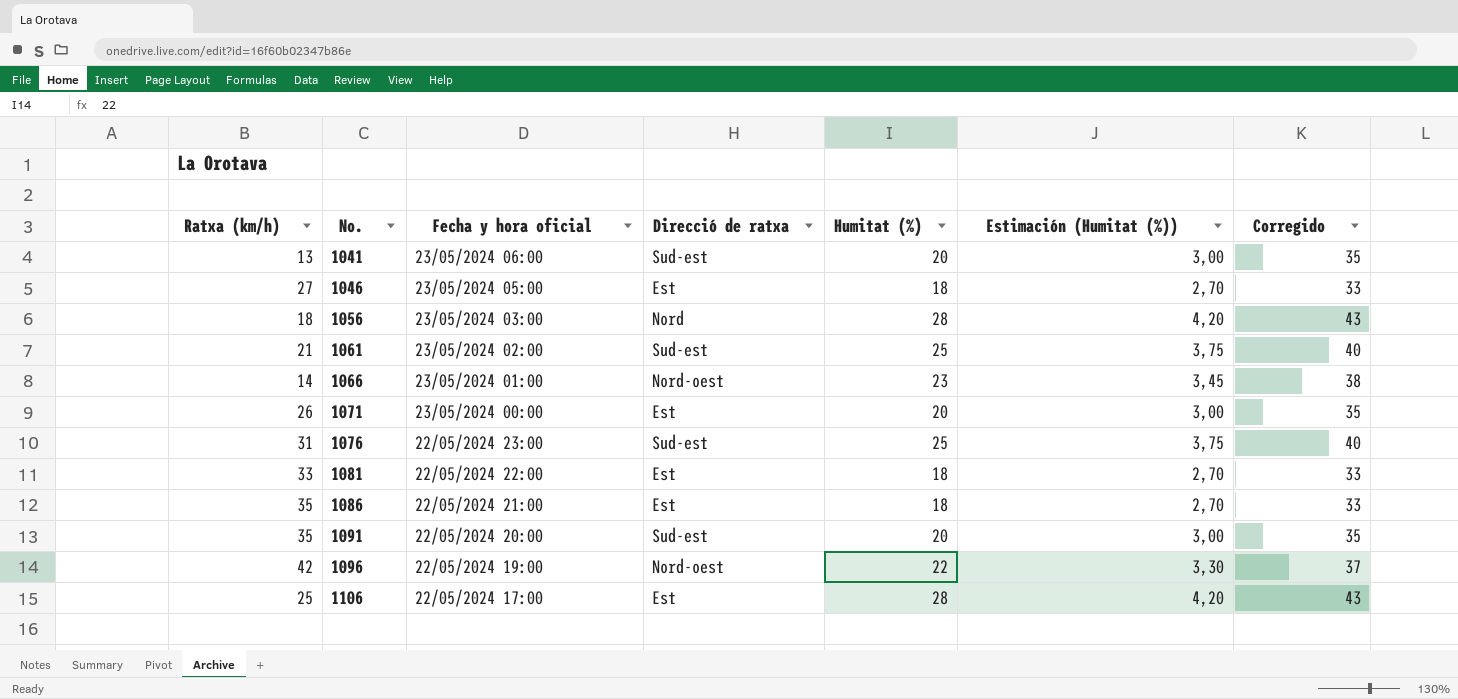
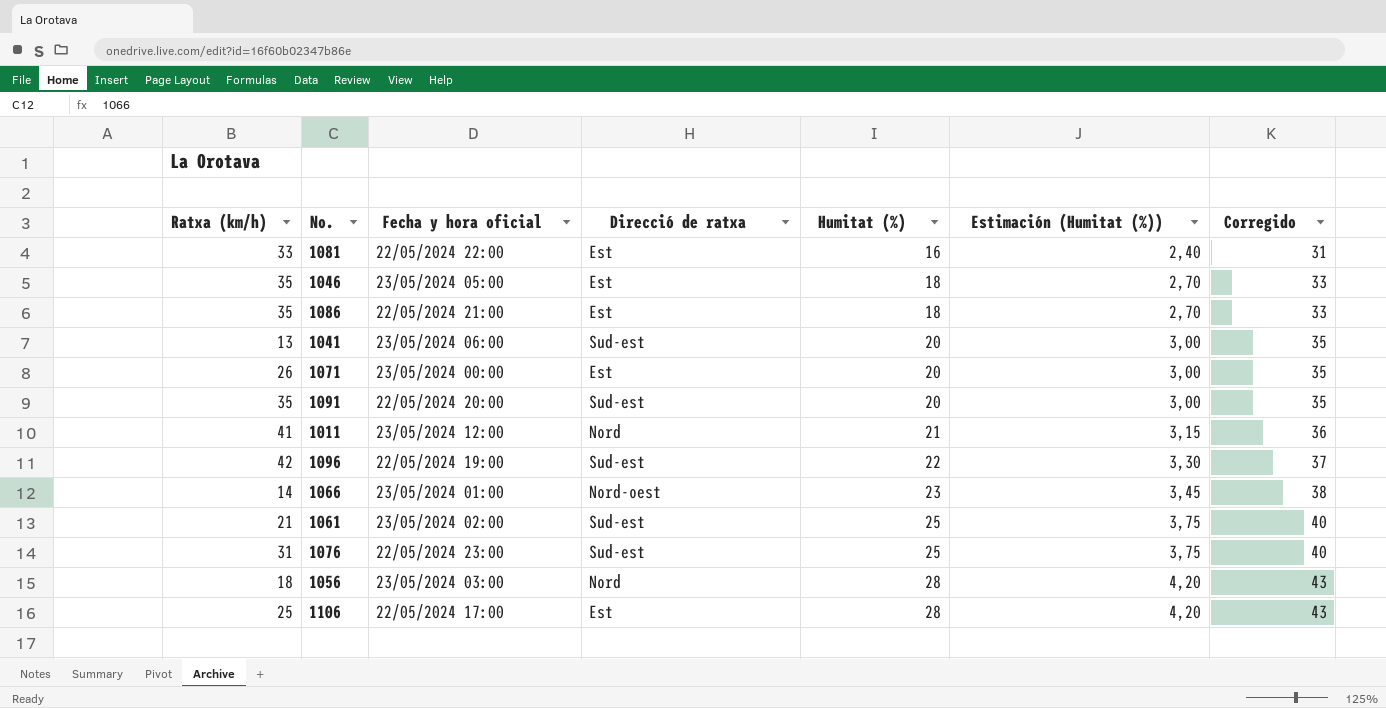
row order: No. ascending -> Humitat (%) ascending
1081 | Humitat (%): 18 -> 16
1081 | Estimación (Humitat (%)): 2,70 -> 2,40
1081 | Corregido: 33 -> 31
1046 | Ratxa (km/h): 27 -> 35
row 1011: none -> 41 | 23/05/2024 12:00 | Nord | 21 | 3,15 | 36
1096 | Direcció de ratxa: Nord-oest -> Sud-est

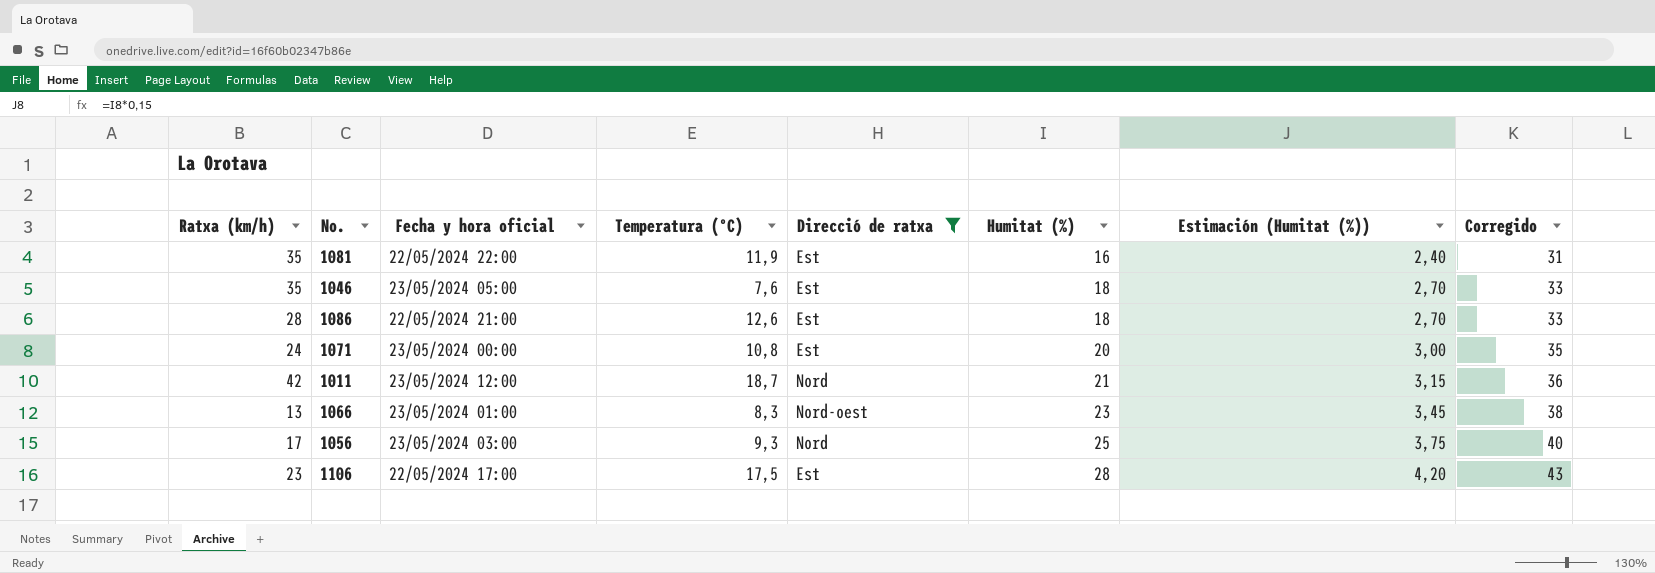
filter: none -> Direcció de ratxa != Sud-est
column Temperatura (ºC) | position: none -> 4
1081 | Ratxa (km/h): 33 -> 35
1086 | Ratxa (km/h): 35 -> 28
1071 | Ratxa (km/h): 26 -> 24
1011 | Ratxa (km/h): 41 -> 42
1066 | Ratxa (km/h): 14 -> 13
1056 | Ratxa (km/h): 18 -> 17
1056 | Humitat (%): 28 -> 25
1056 | Estimación (Humitat (%)): 4,20 -> 3,75
1056 | Corregido: 43 -> 40
1106 | Ratxa (km/h): 25 -> 23

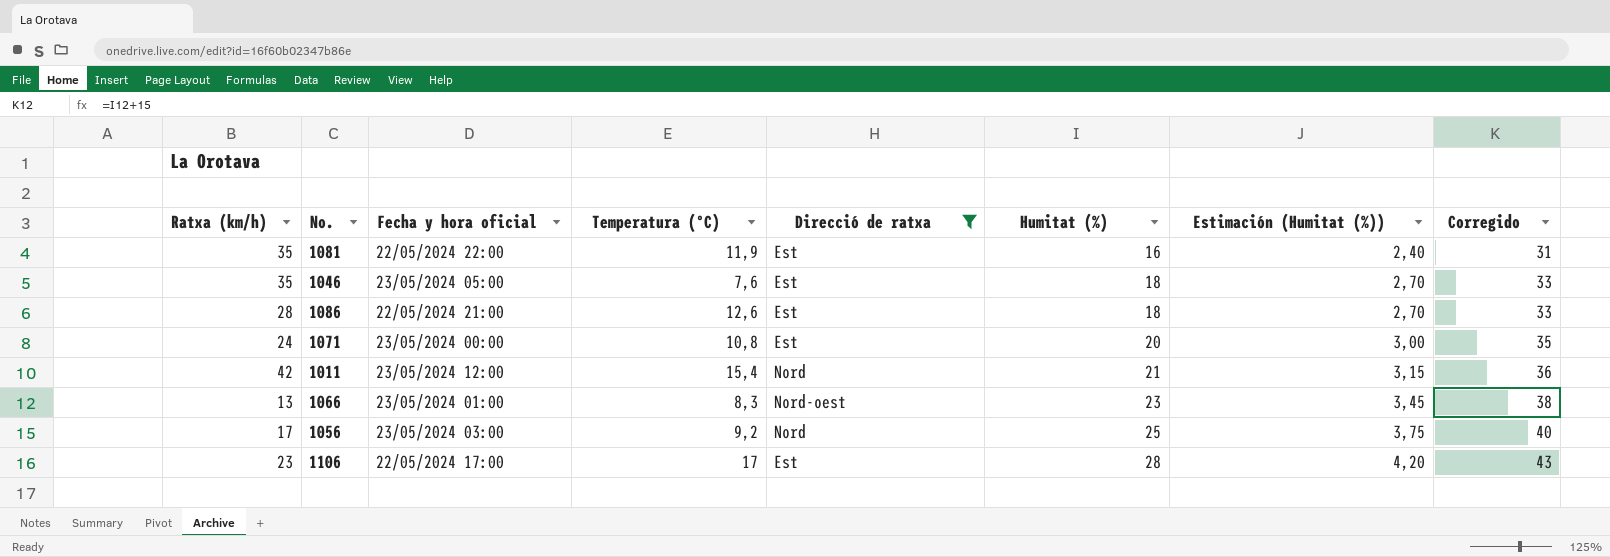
1011 | Temperatura (ºC): 18,7 -> 15,4
1056 | Temperatura (ºC): 9,3 -> 9,2
1106 | Temperatura (ºC): 17,5 -> 17

